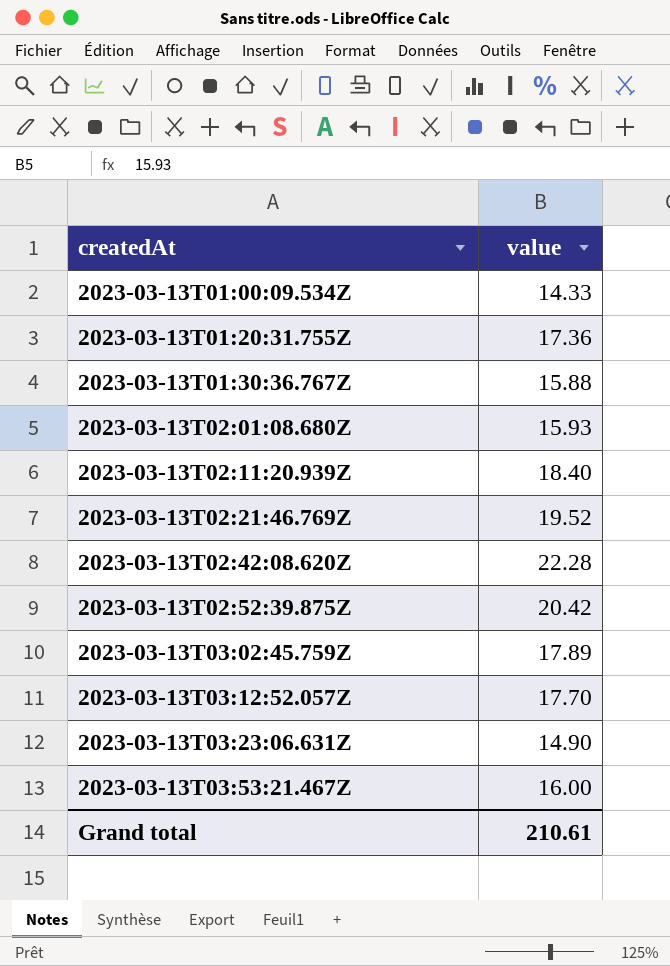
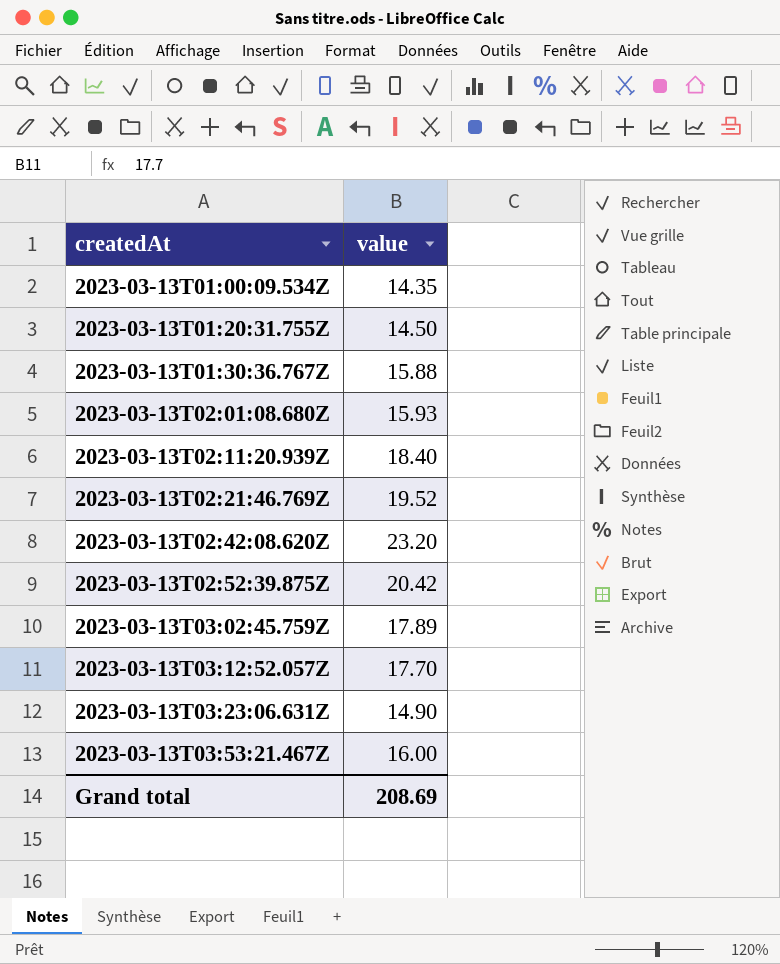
2023-03-13T01:00:09.534Z | value: 14.33 -> 14.35
2023-03-13T01:20:31.755Z | value: 17.36 -> 14.50
2023-03-13T02:42:08.620Z | value: 22.28 -> 23.20
Grand total | value: 210.61 -> 208.69

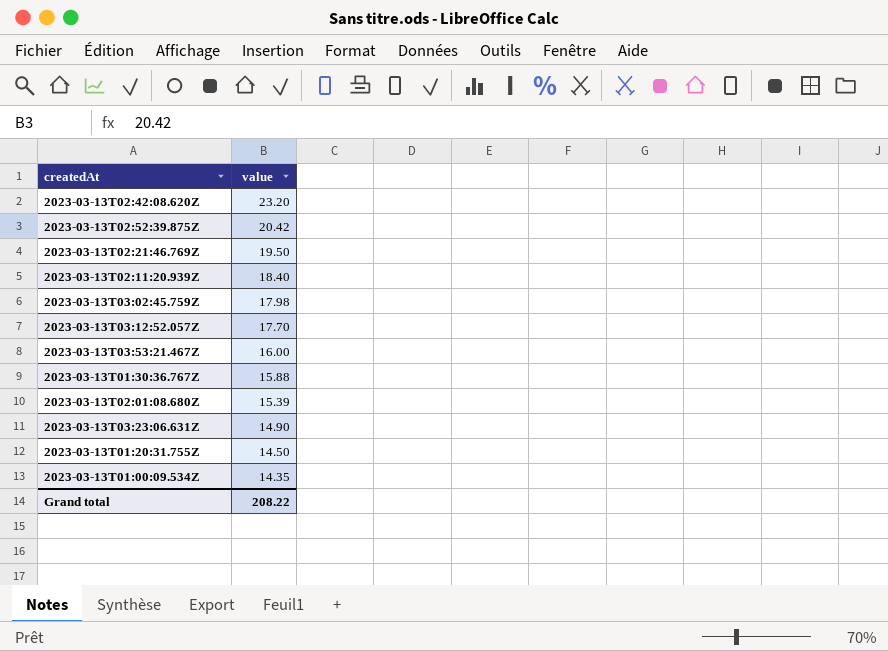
row order: createdAt ascending -> value descending
2023-03-13T02:21:46.769Z | value: 19.52 -> 19.50
2023-03-13T03:02:45.759Z | value: 17.89 -> 17.98
2023-03-13T02:01:08.680Z | value: 15.93 -> 15.39
Grand total | value: 208.69 -> 208.22

